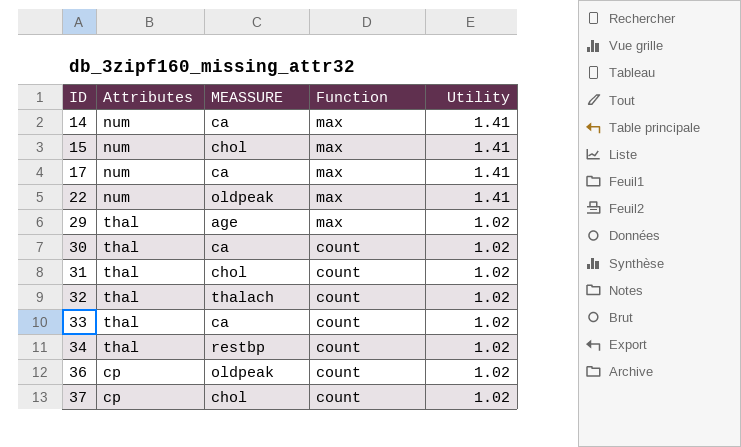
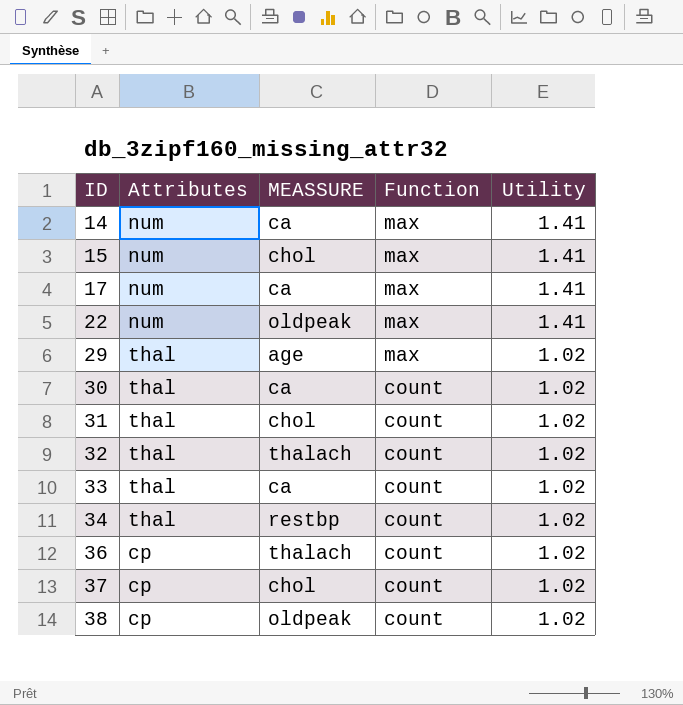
36 | MEASSURE: oldpeak -> thalach
row 38: none -> cp | oldpeak | count | 1.02

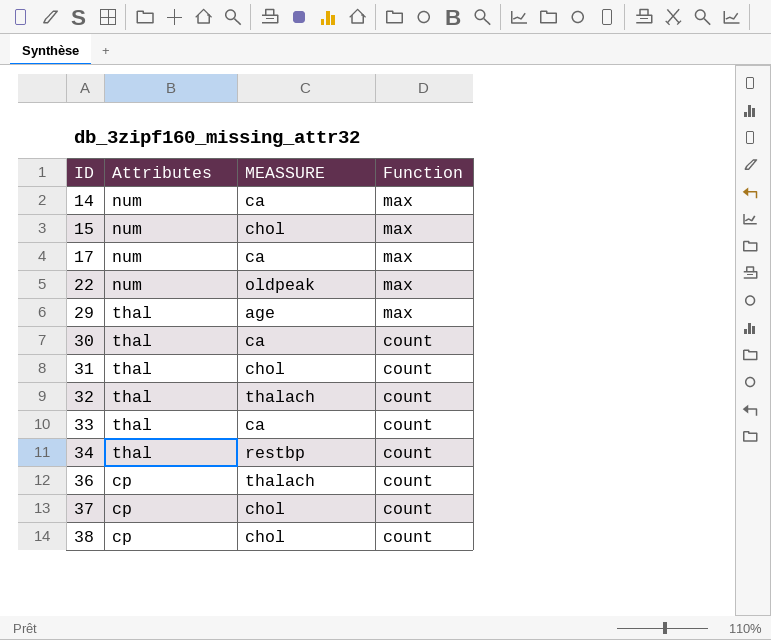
column Utility | position: 5 -> none
38 | MEASSURE: oldpeak -> chol

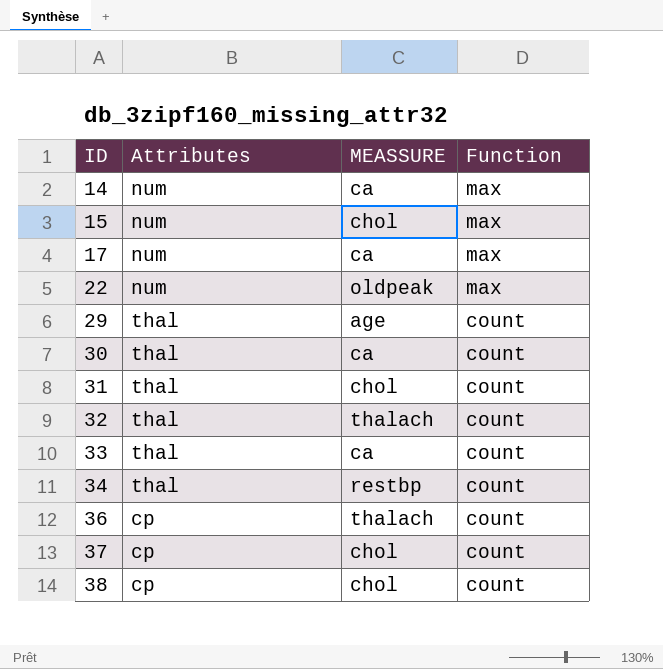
29 | Function: max -> count

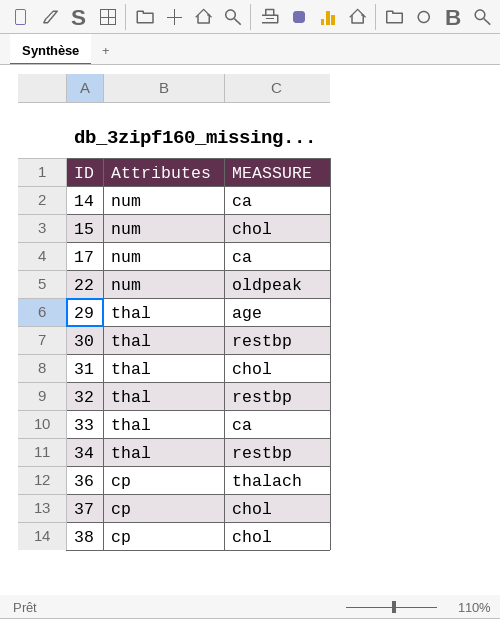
column Function | position: 4 -> none
30 | MEASSURE: ca -> restbp
32 | MEASSURE: thalach -> restbp

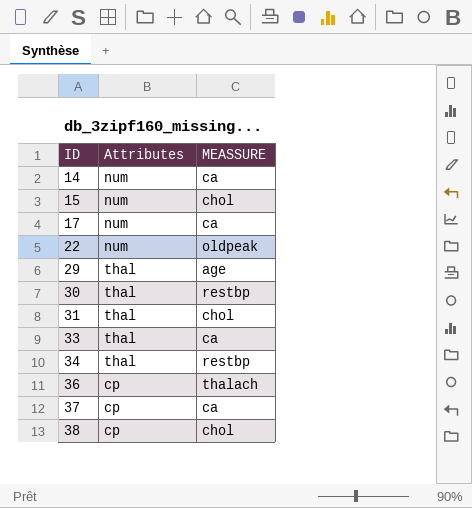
row 32: thal | restbp -> none
37 | MEASSURE: chol -> ca

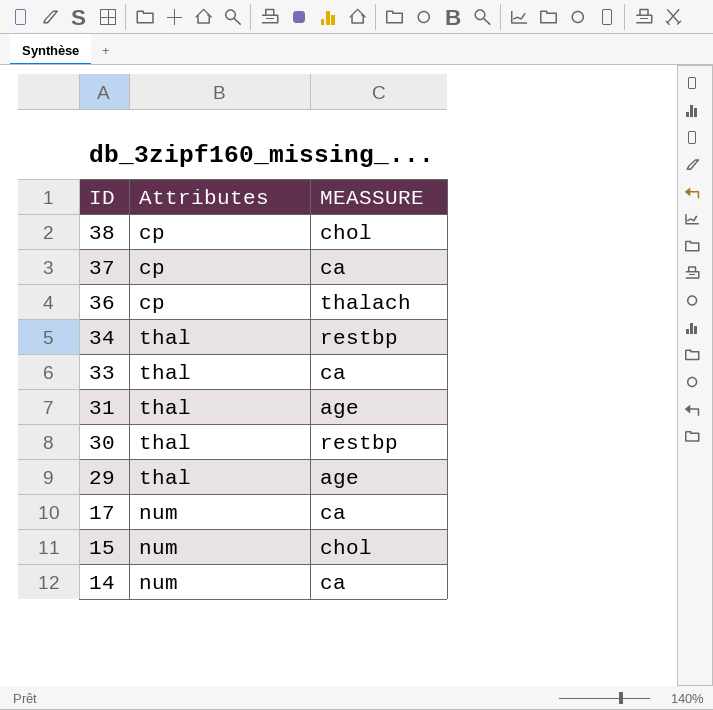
row order: ID ascending -> ID descending
row 22: num | oldpeak -> none
31 | MEASSURE: chol -> age

